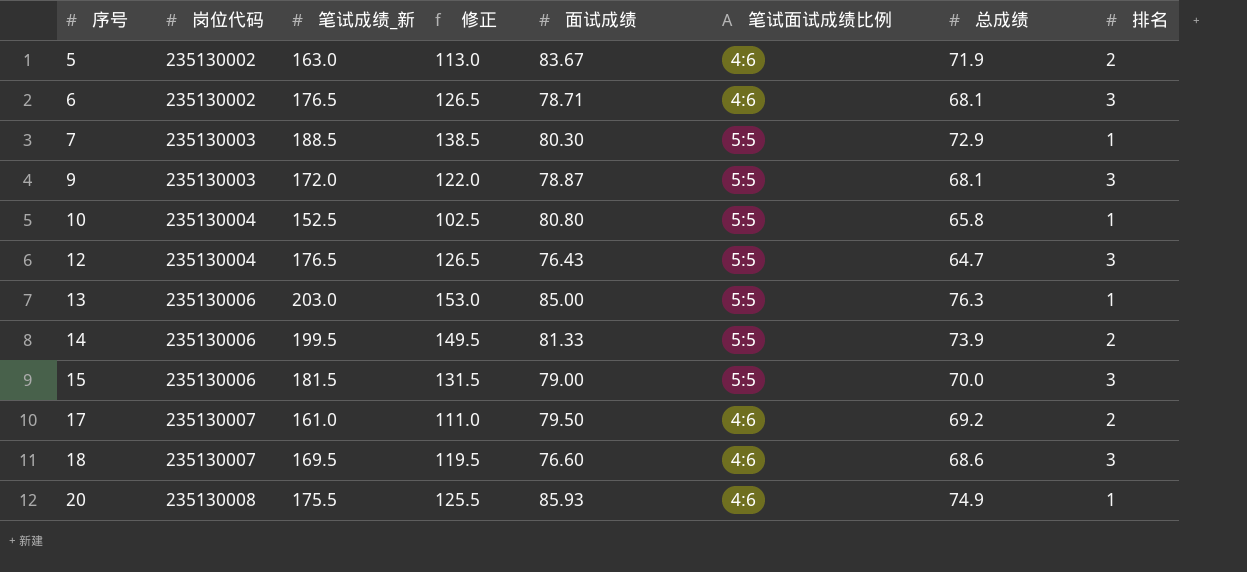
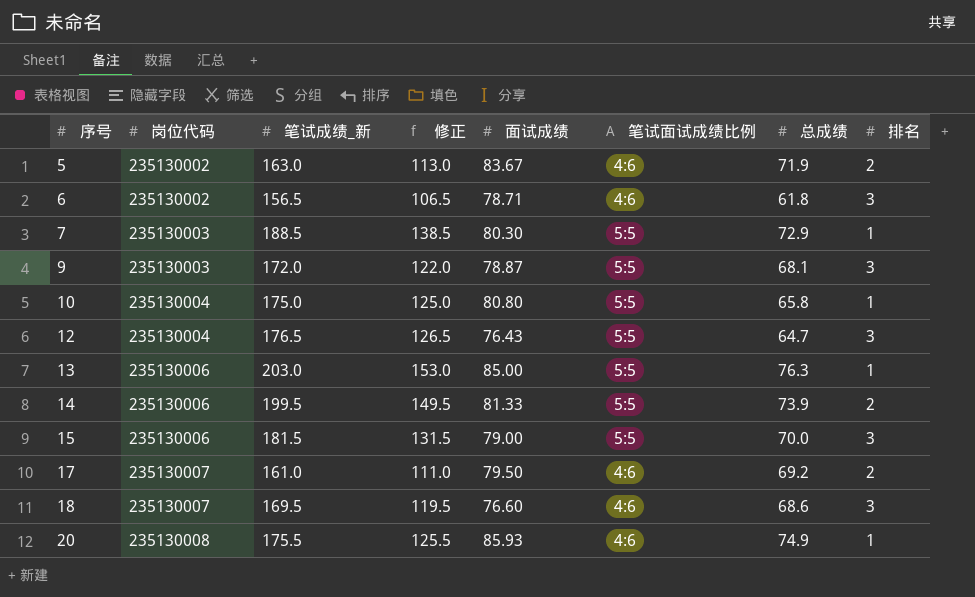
6 | 笔试成绩_新: 176.5 -> 156.5
6 | 修正: 126.5 -> 106.5
6 | 总成绩: 68.1 -> 61.8
10 | 笔试成绩_新: 152.5 -> 175.0
10 | 修正: 102.5 -> 125.0

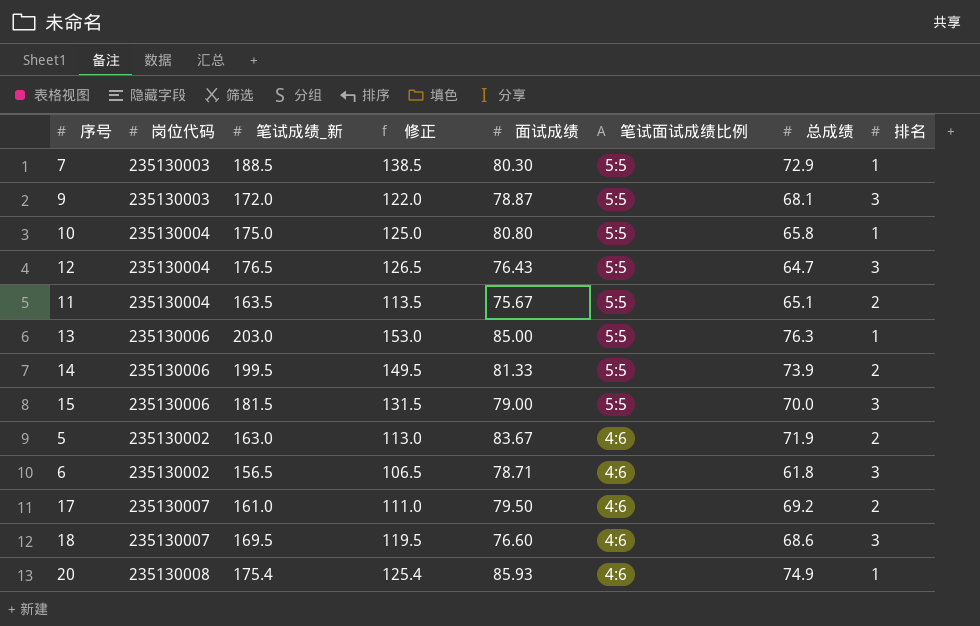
row order: 序号 ascending -> 笔试面试成绩比例 descending
row 11: none -> 235130004 | 163.5 | 113.5 | 75.67 | 5:5 | 65.1 | 2
20 | 笔试成绩_新: 175.5 -> 175.4
20 | 修正: 125.5 -> 125.4

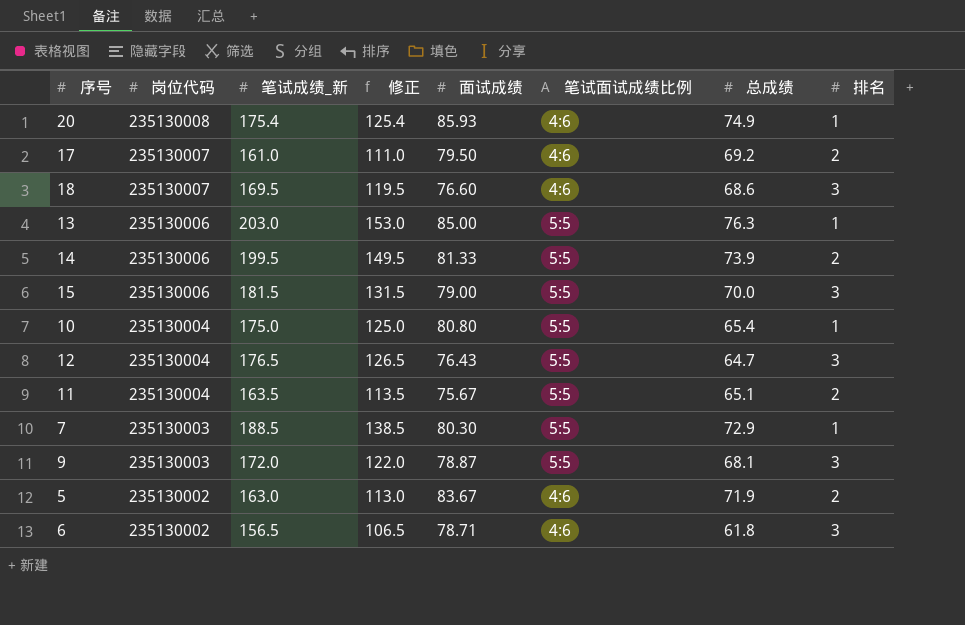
row order: 笔试面试成绩比例 descending -> 岗位代码 descending
10 | 总成绩: 65.8 -> 65.4

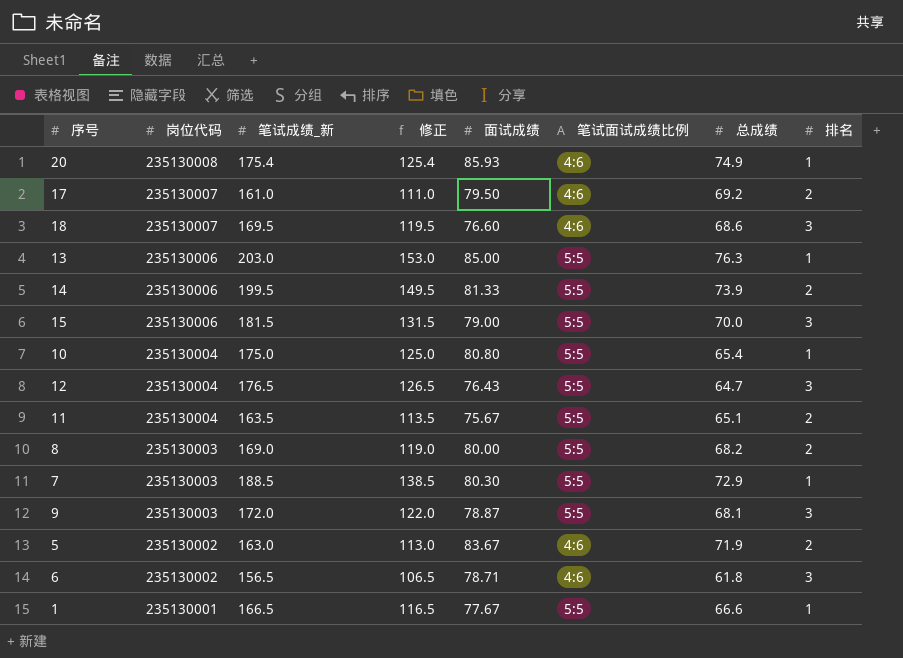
row 8: none -> 235130003 | 169.0 | 119.0 | 80.00 | 5:5 | 68.2 | 2
row 1: none -> 235130001 | 166.5 | 116.5 | 77.67 | 5:5 | 66.6 | 1

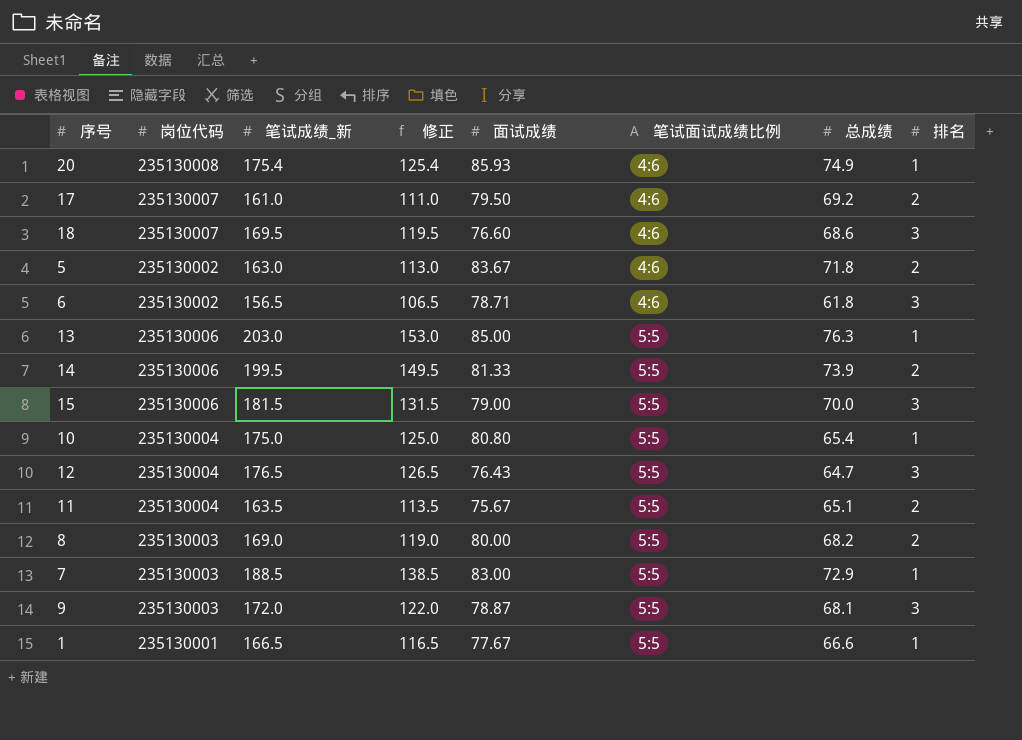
row order: 岗位代码 descending -> 笔试面试成绩比例 ascending
5 | 总成绩: 71.9 -> 71.8
7 | 面试成绩: 80.30 -> 83.00

